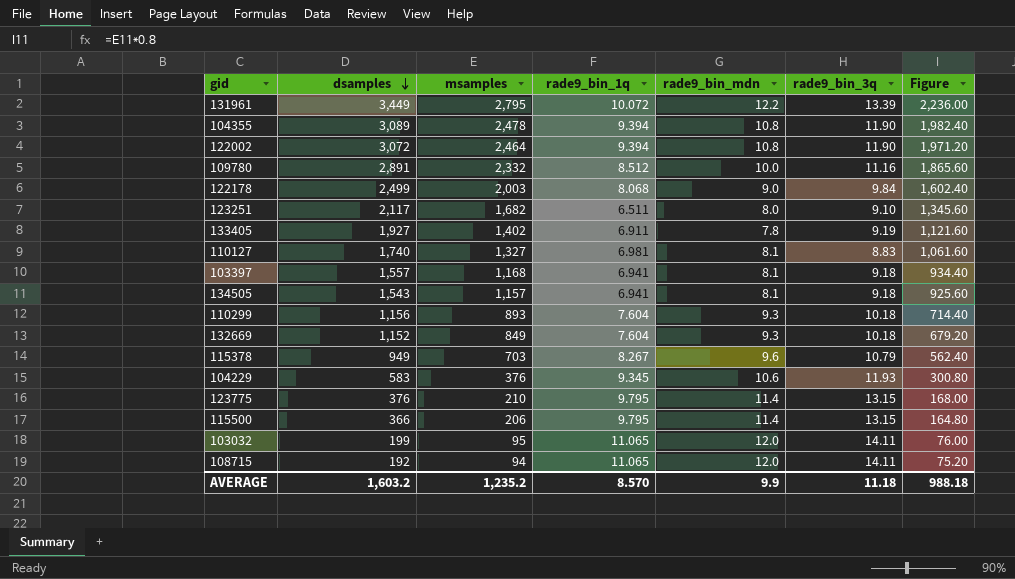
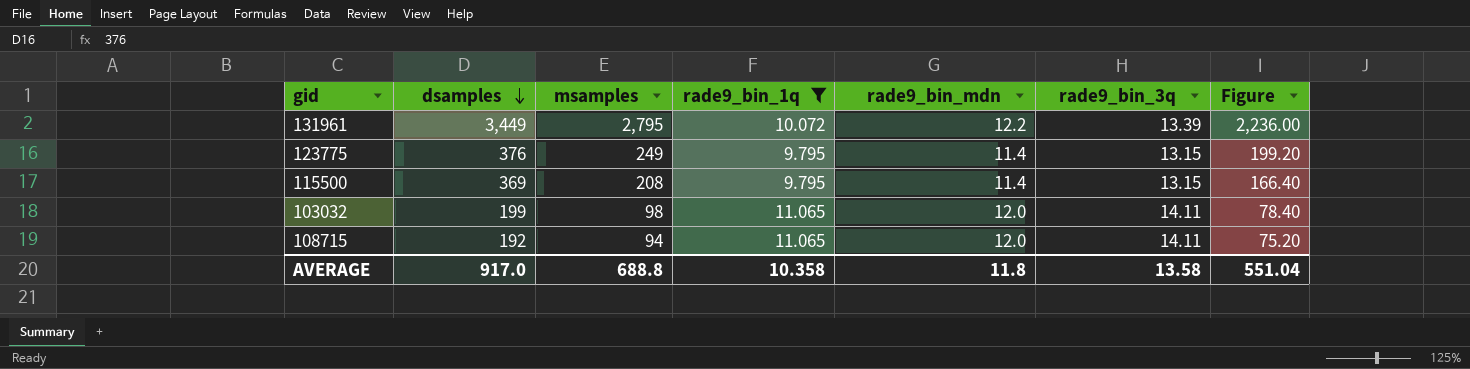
filter: none -> rade9_bin_1q >= 9.795
123775 | msamples: 210 -> 249
123775 | Figure: 168.00 -> 199.20
115500 | dsamples: 366 -> 369
115500 | msamples: 206 -> 208
115500 | Figure: 164.80 -> 166.40
103032 | msamples: 95 -> 98
103032 | Figure: 76.00 -> 78.40
AVERAGE | dsamples: 1,603.2 -> 917.0
AVERAGE | msamples: 1,235.2 -> 688.8
AVERAGE | rade9_bin_1q: 8.570 -> 10.358
AVERAGE | rade9_bin_mdn: 9.9 -> 11.8
AVERAGE | rade9_bin_3q: 11.18 -> 13.58
AVERAGE | Figure: 988.18 -> 551.04

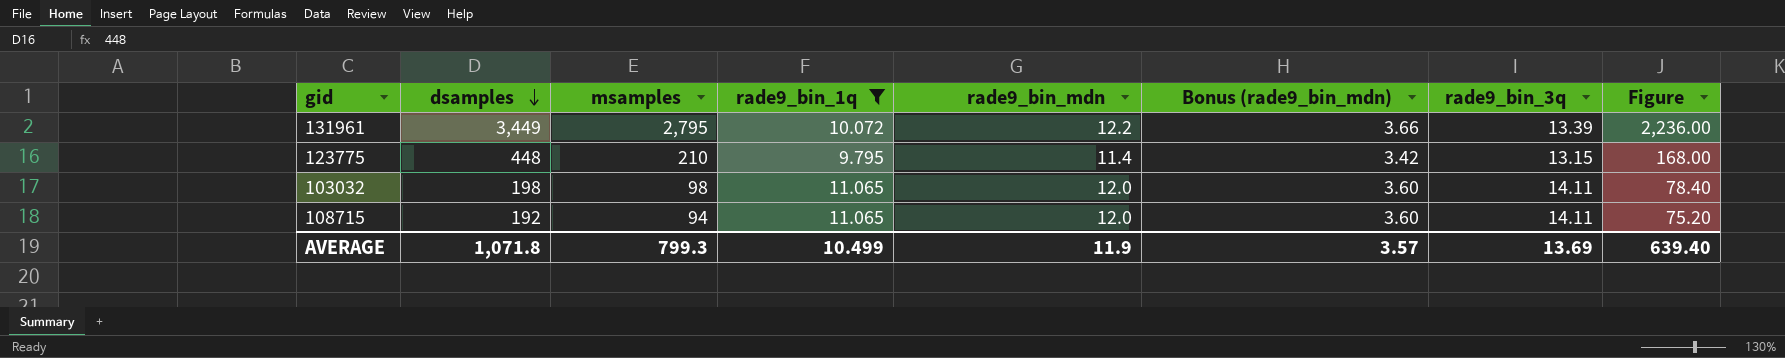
column Bonus (rade9_bin_mdn) | formula: none -> [rade9_bin_mdn] * 0.3
row 115500: 369 | 208 | 9.795 | 11.4 | 13.15 | 166.40 -> none
123775 | dsamples: 376 -> 448
123775 | msamples: 249 -> 210
123775 | Figure: 199.20 -> 168.00
103032 | dsamples: 199 -> 198
AVERAGE | dsamples: 917.0 -> 1,071.8
AVERAGE | msamples: 688.8 -> 799.3
AVERAGE | rade9_bin_1q: 10.358 -> 10.499
AVERAGE | rade9_bin_mdn: 11.8 -> 11.9
AVERAGE | rade9_bin_3q: 13.58 -> 13.69
AVERAGE | Figure: 551.04 -> 639.40

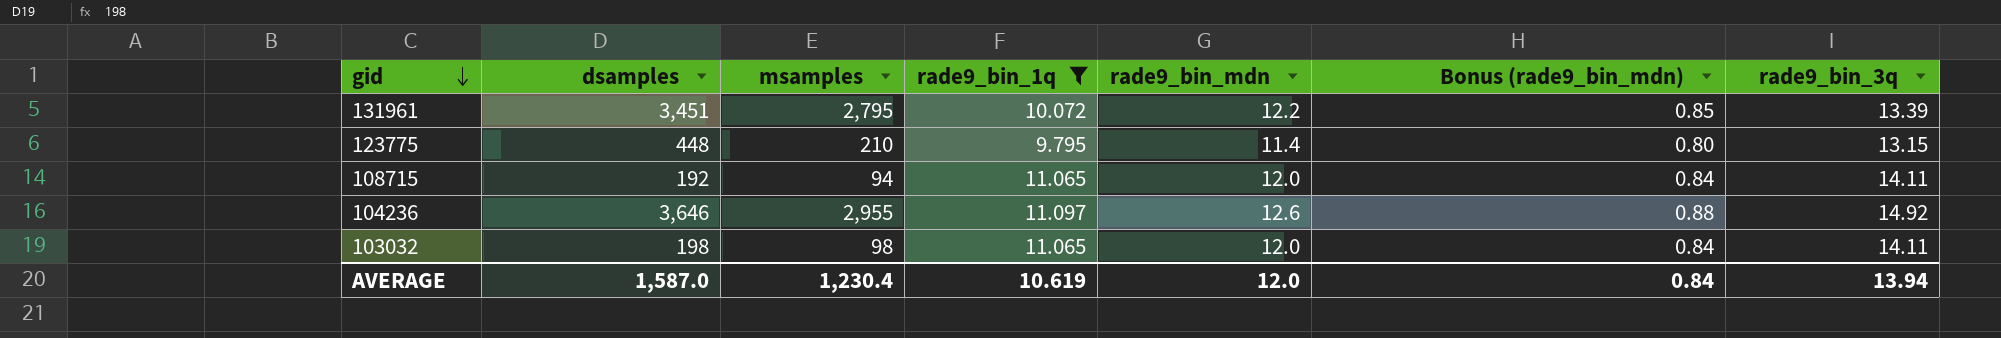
row order: dsamples descending -> gid descending
column Figure | formula: [msamples] * 0.8 -> none
column Bonus (rade9_bin_mdn) | formula: [rade9_bin_mdn] * 0.3 -> [rade9_bin_mdn] * 0.07
131961 | dsamples: 3,449 -> 3,451
row 104236: none -> 3,646 | 2,955 | 11.097 | 12.6 | 0.88 | 14.92
AVERAGE | dsamples: 1,071.8 -> 1,587.0
AVERAGE | msamples: 799.3 -> 1,230.4
AVERAGE | rade9_bin_1q: 10.499 -> 10.619
AVERAGE | rade9_bin_mdn: 11.9 -> 12.0
AVERAGE | Bonus (rade9_bin_mdn): 3.57 -> 0.84
AVERAGE | rade9_bin_3q: 13.69 -> 13.94

